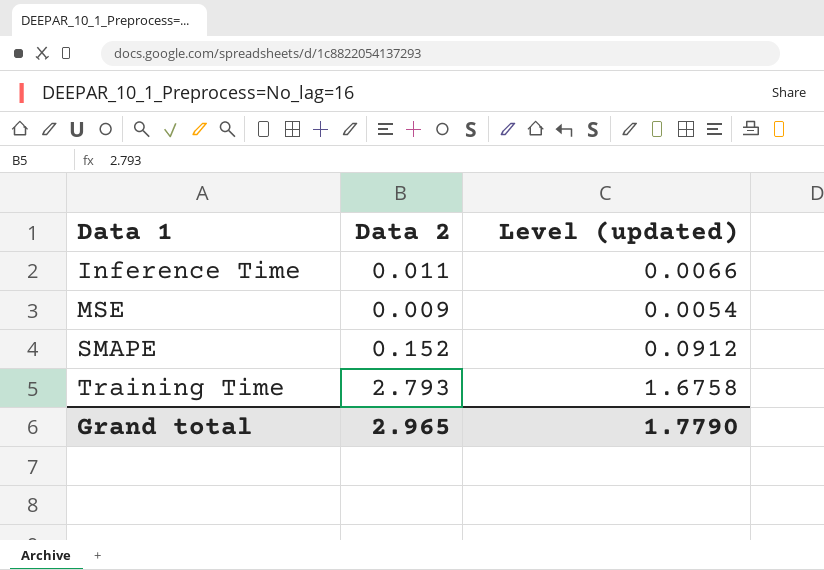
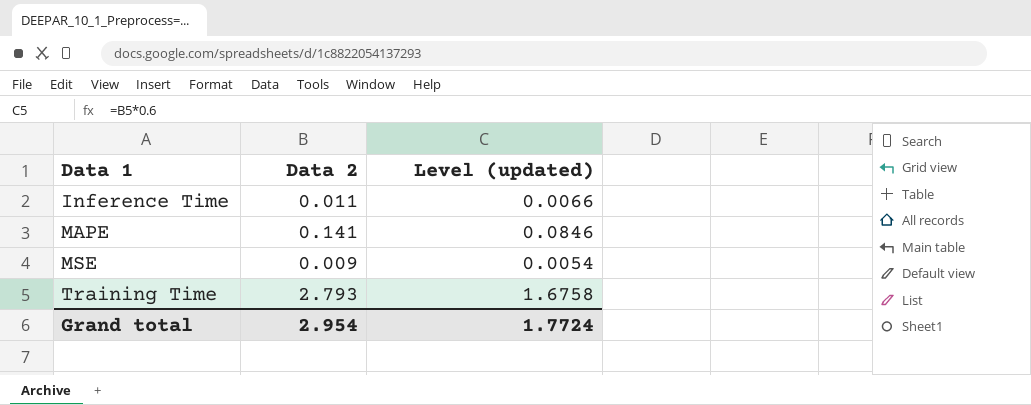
row SMAPE: 0.152 | 0.0912 -> none
row MAPE: none -> 0.141 | 0.0846
Grand total | Data 2: 2.965 -> 2.954
Grand total | Level (updated): 1.7790 -> 1.7724

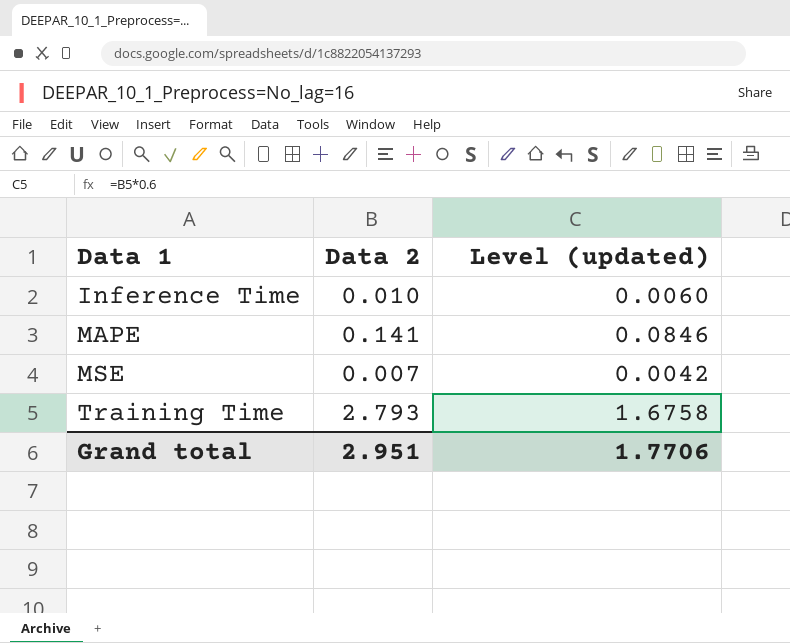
Inference Time | Data 2: 0.011 -> 0.010
Inference Time | Level (updated): 0.0066 -> 0.0060
MSE | Data 2: 0.009 -> 0.007
MSE | Level (updated): 0.0054 -> 0.0042
Grand total | Data 2: 2.954 -> 2.951
Grand total | Level (updated): 1.7724 -> 1.7706

